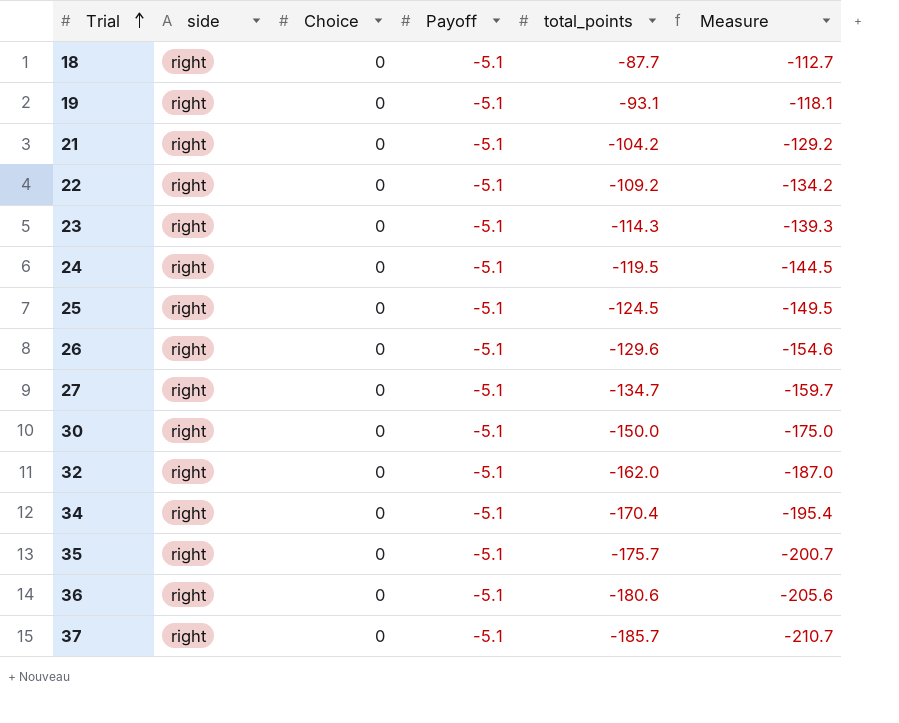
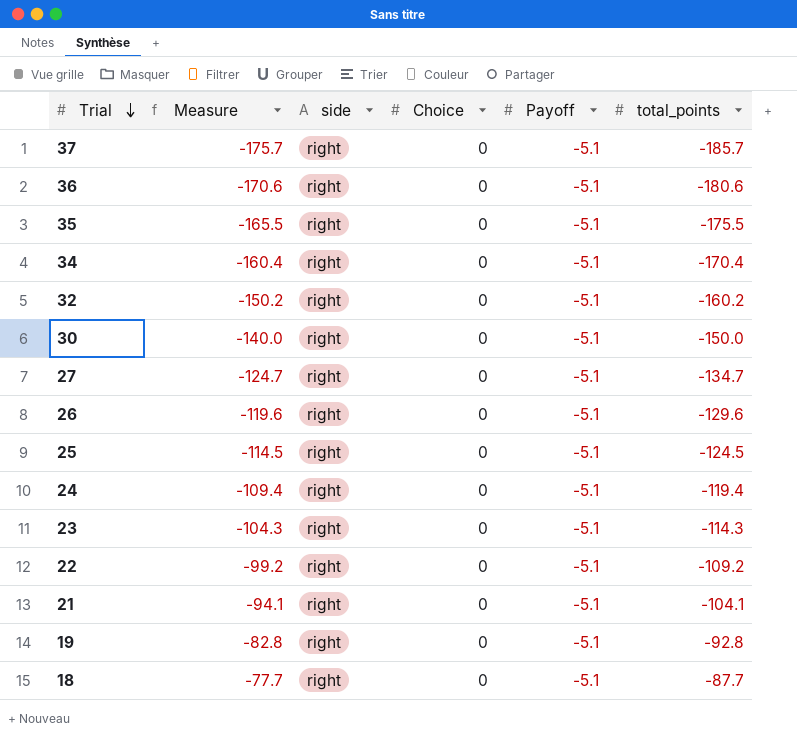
row order: Trial ascending -> Trial descending
column Measure | formula: [total_points] - 25 -> [total_points] + 10
column Measure | position: 6 -> 2
35 | total_points: -175.7 -> -175.5
32 | total_points: -162.0 -> -160.2
24 | total_points: -119.5 -> -119.4
21 | total_points: -104.2 -> -104.1
19 | total_points: -93.1 -> -92.8

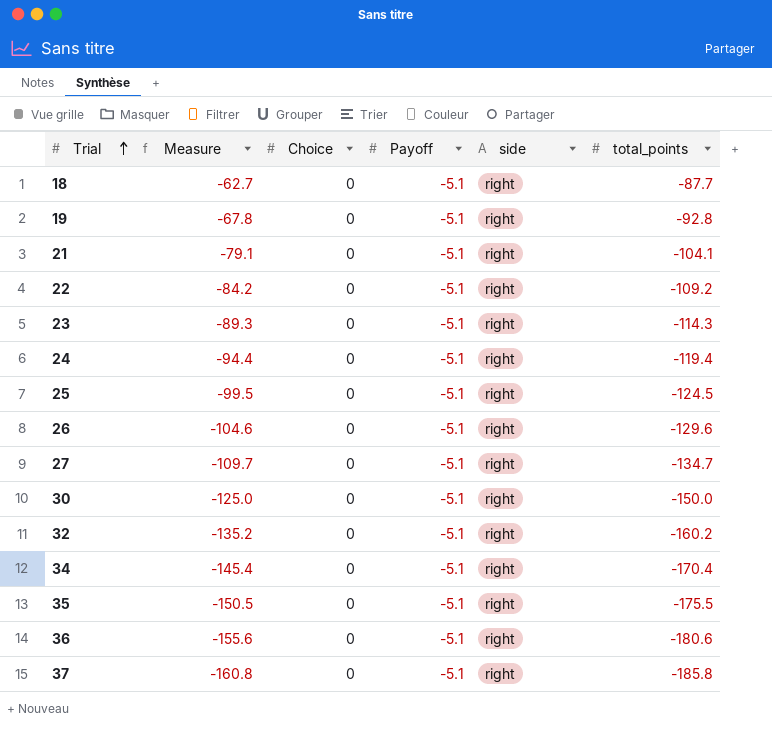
row order: Trial descending -> Trial ascending
column Measure | formula: [total_points] + 10 -> [total_points] + 25
column side | position: 3 -> 5
37 | total_points: -185.7 -> -185.8

